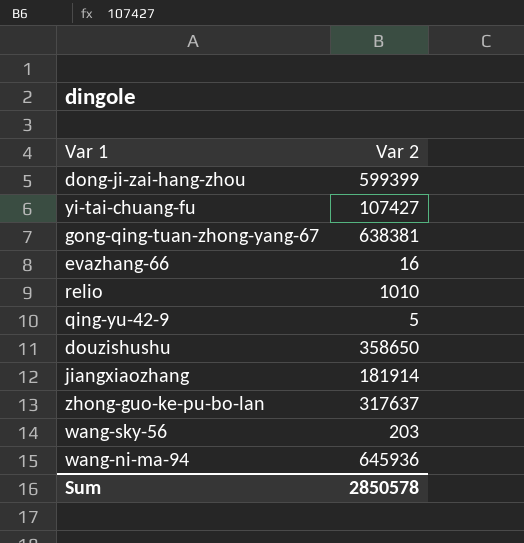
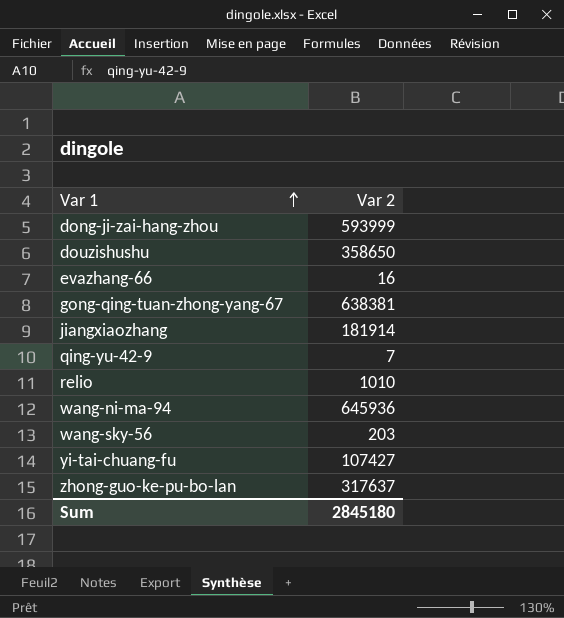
row order: none -> Var 1 ascending
dong-ji-zai-hang-zhou | Var 2: 599399 -> 593999
qing-yu-42-9 | Var 2: 5 -> 7
Sum | Var 2: 2850578 -> 2845180

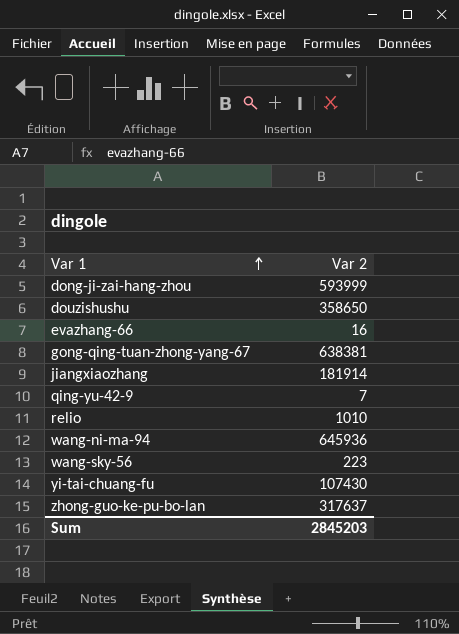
wang-sky-56 | Var 2: 203 -> 223
yi-tai-chuang-fu | Var 2: 107427 -> 107430
Sum | Var 2: 2845180 -> 2845203

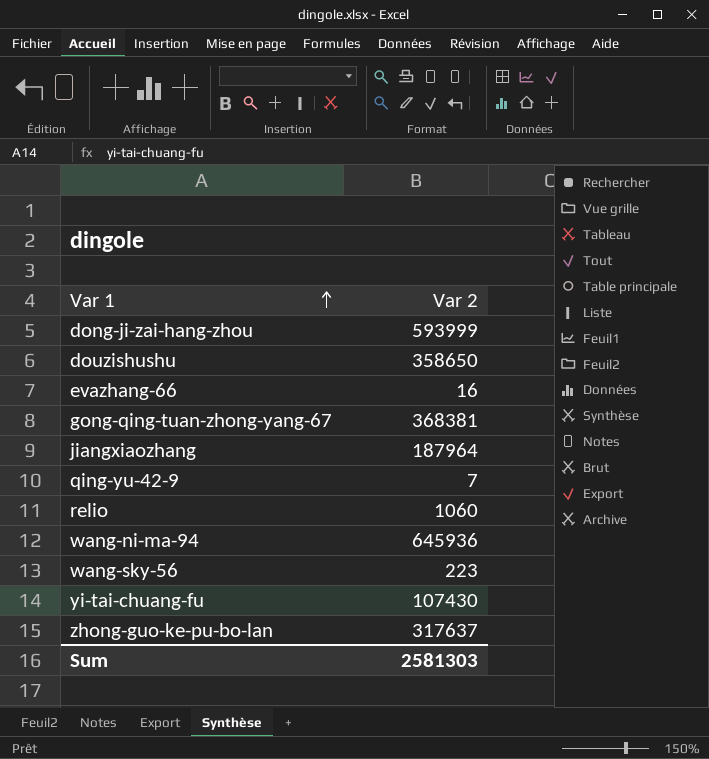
gong-qing-tuan-zhong-yang-67 | Var 2: 638381 -> 368381
jiangxiaozhang | Var 2: 181914 -> 187964
relio | Var 2: 1010 -> 1060
Sum | Var 2: 2845203 -> 2581303

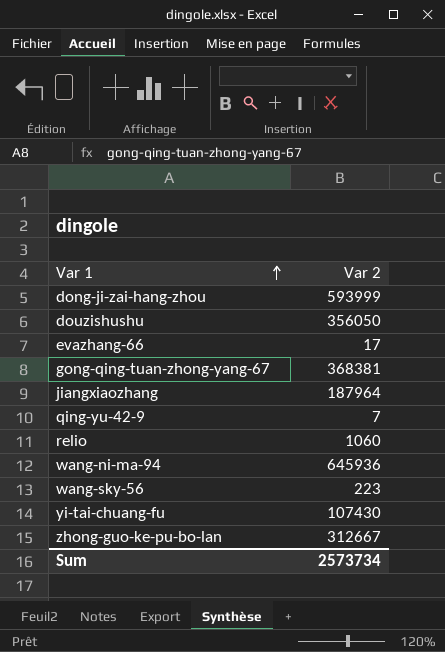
douzishushu | Var 2: 358650 -> 356050
evazhang-66 | Var 2: 16 -> 17
zhong-guo-ke-pu-bo-lan | Var 2: 317637 -> 312667
Sum | Var 2: 2581303 -> 2573734

